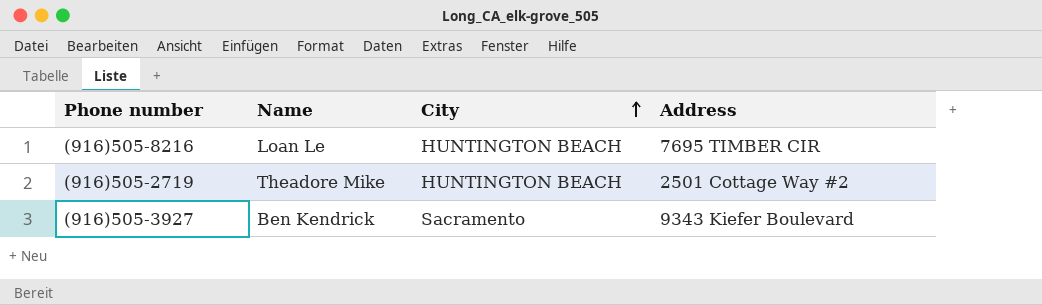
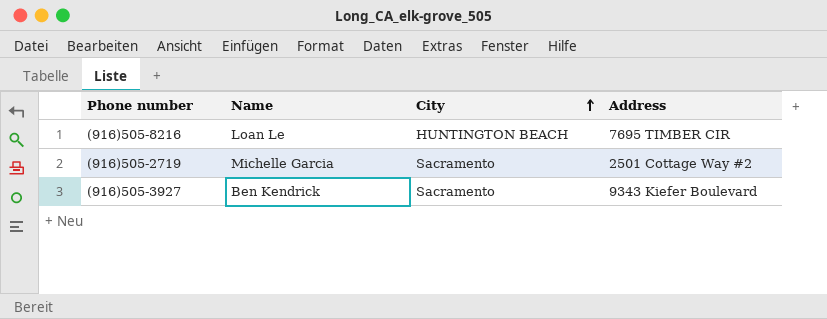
(916)505-2719 | Name: Theadore Mike -> Michelle Garcia
(916)505-2719 | City: HUNTINGTON BEACH -> Sacramento

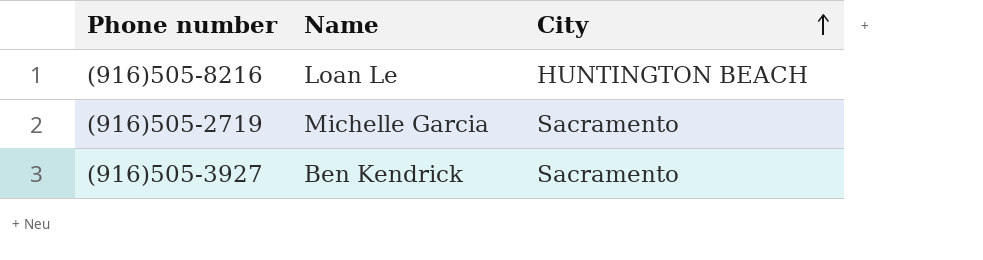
column Address | position: 4 -> none

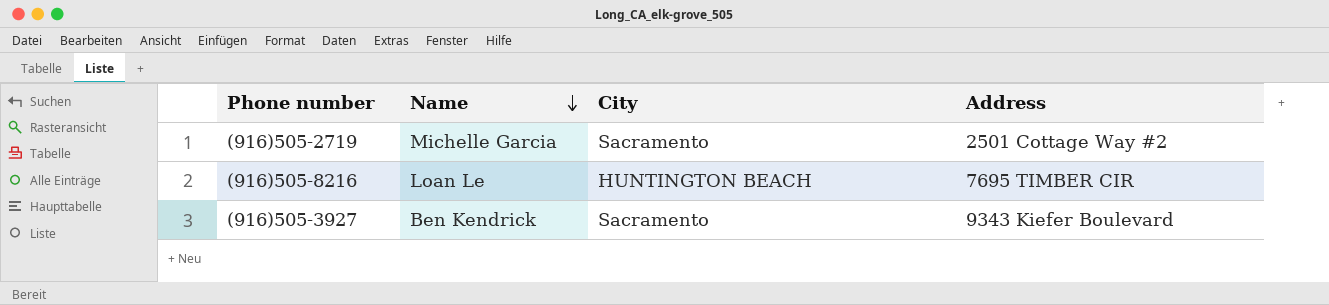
row order: City ascending -> Name descending
column Address | position: none -> 4

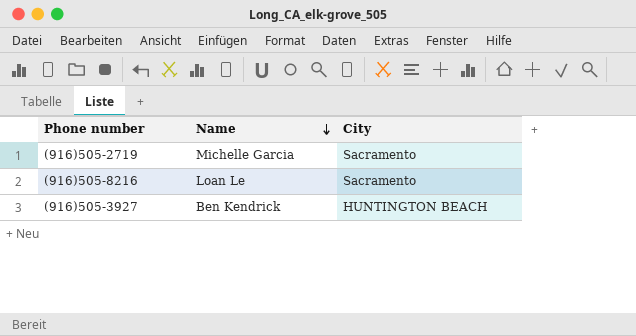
column Address | position: 4 -> none
(916)505-8216 | City: HUNTINGTON BEACH -> Sacramento
(916)505-3927 | City: Sacramento -> HUNTINGTON BEACH

